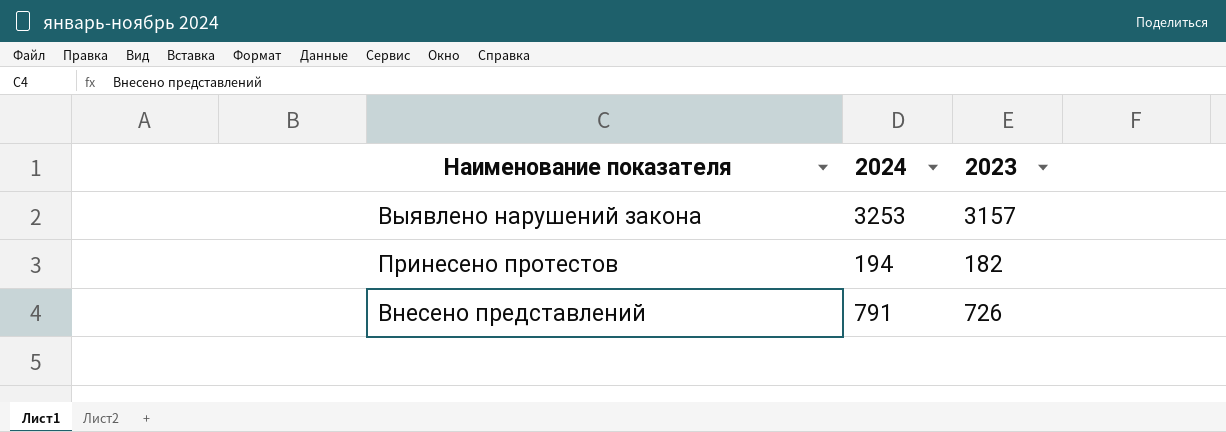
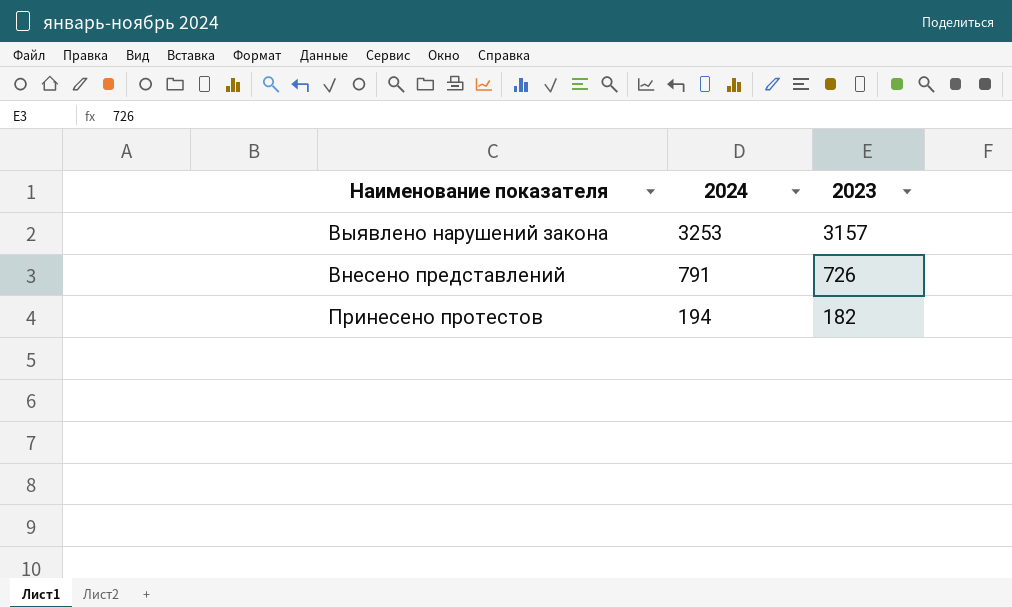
row order: none -> 2024 descending

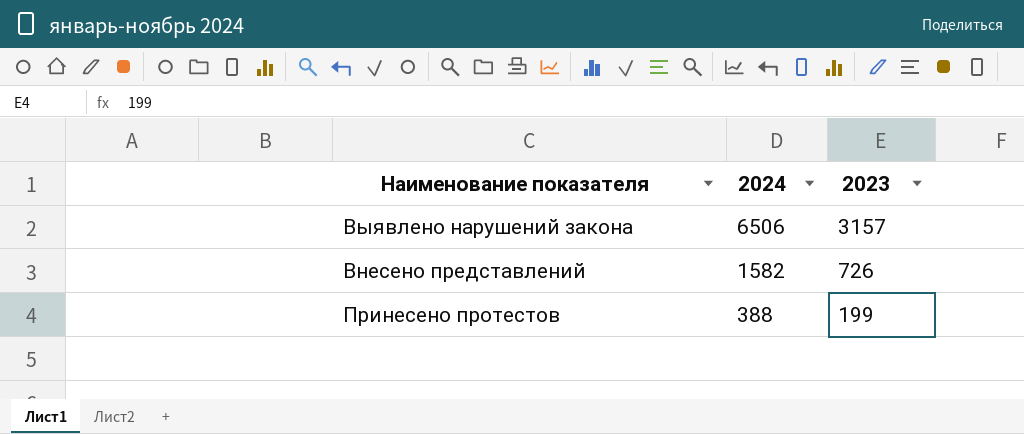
Выявлено нарушений закона | 2024: 3253 -> 6506
Внесено представлений | 2024: 791 -> 1582
Принесено протестов | 2024: 194 -> 388
Принесено протестов | 2023: 182 -> 199

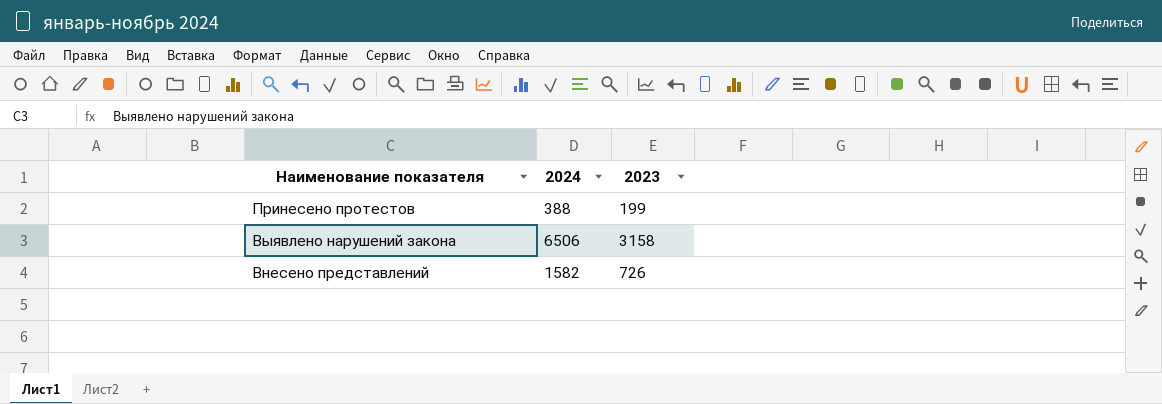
row order: 2024 descending -> Наименование показателя descending
Выявлено нарушений закона | 2023: 3157 -> 3158

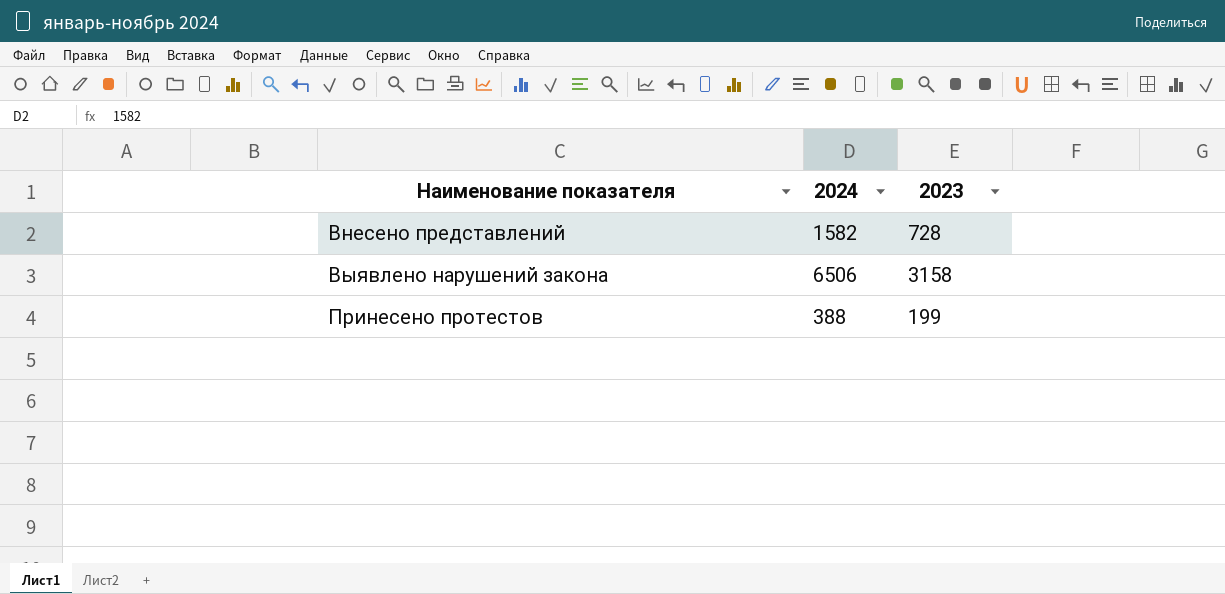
row order: Наименование показателя descending -> Наименование показателя ascending
Внесено представлений | 2023: 726 -> 728

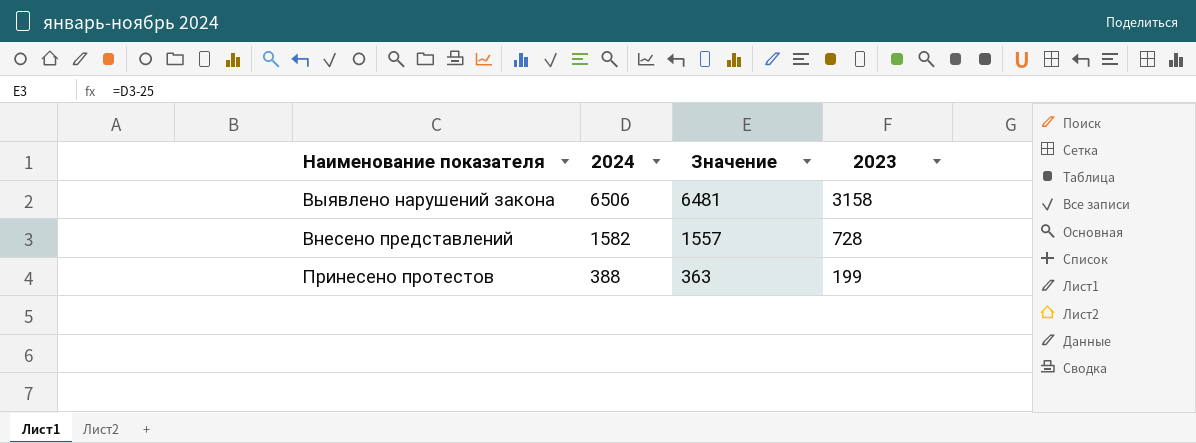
row order: Наименование показателя ascending -> 2024 descending
column Значение | formula: none -> [2024] - 25

